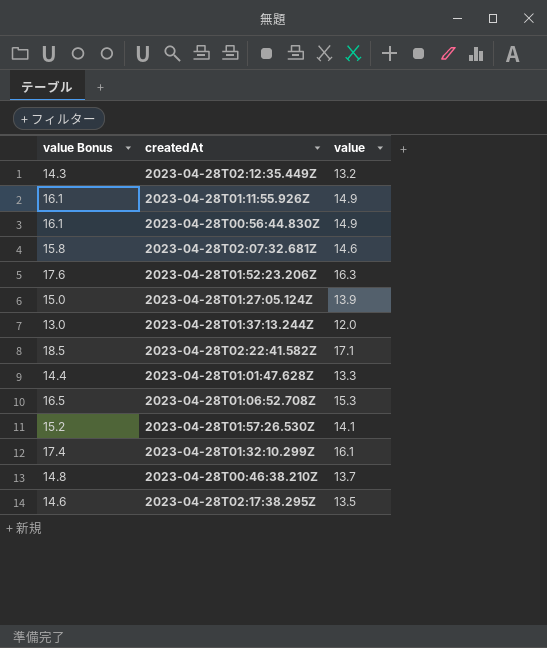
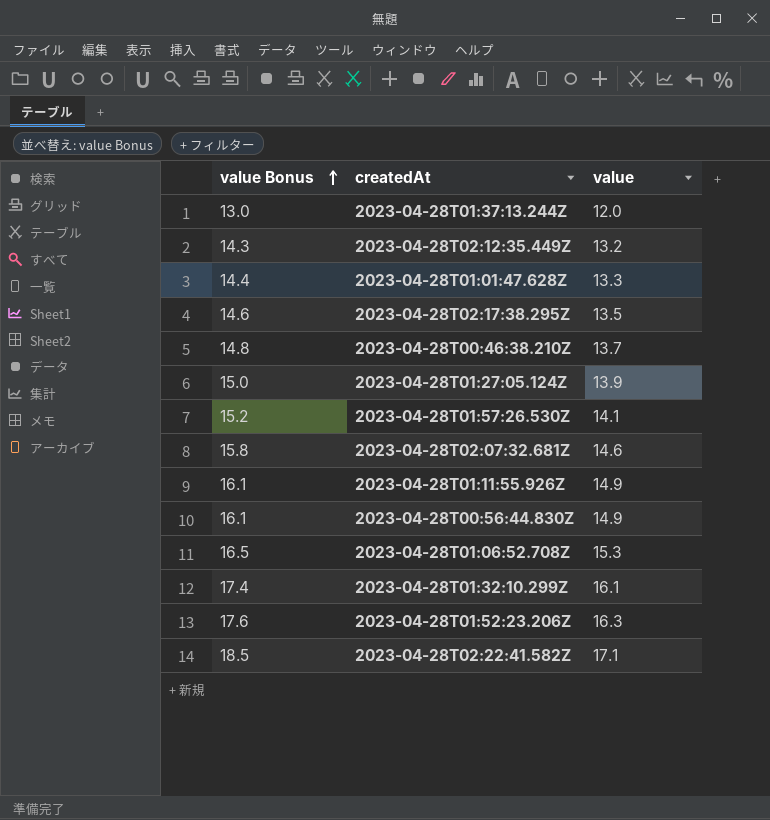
row order: none -> value Bonus ascending

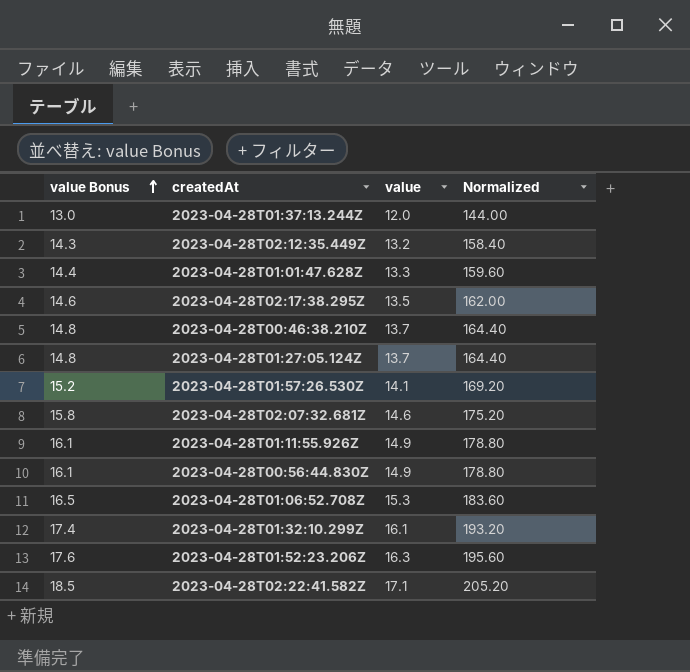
column Normalized | formula: none -> [value] * 12
2023-04-28T01:27:05.124Z | value Bonus: 15.0 -> 14.8
2023-04-28T01:27:05.124Z | value: 13.9 -> 13.7

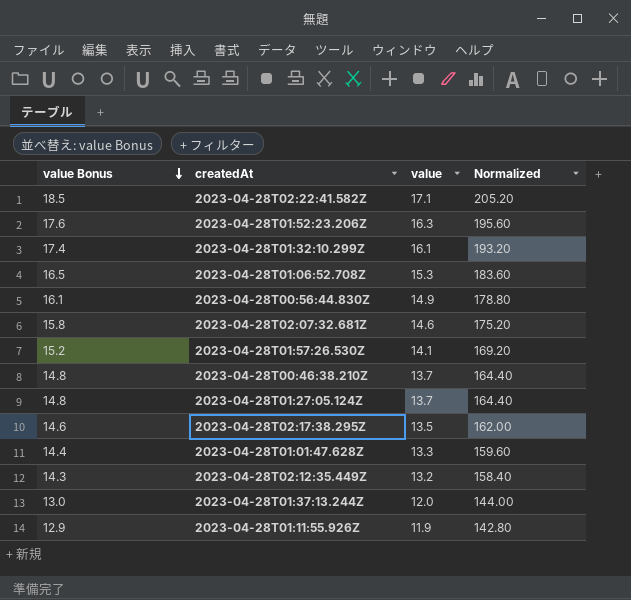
row order: value Bonus ascending -> value Bonus descending
2023-04-28T01:11:55.926Z | value Bonus: 16.1 -> 12.9
2023-04-28T01:11:55.926Z | value: 14.9 -> 11.9
2023-04-28T01:11:55.926Z | Normalized: 178.80 -> 142.80

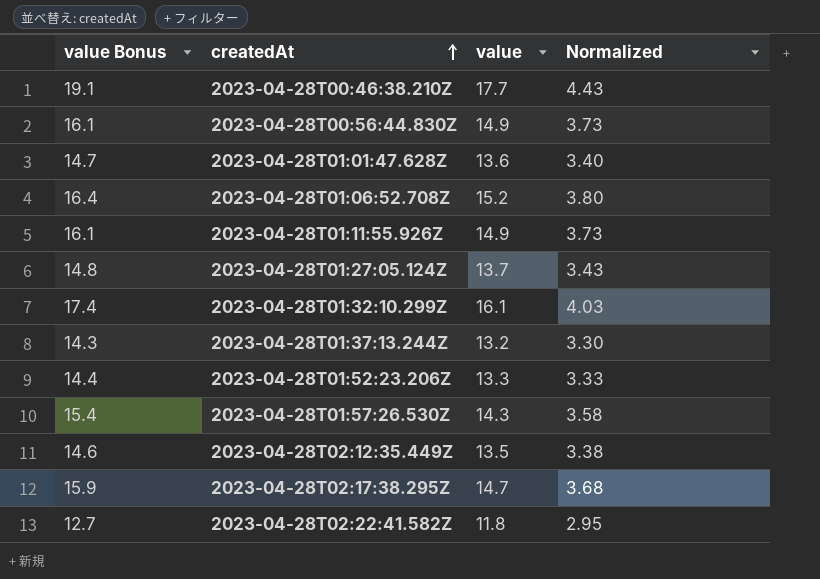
row order: value Bonus descending -> createdAt ascending
column Normalized | formula: [value] * 12 -> [value] * 0.25
row 2023-04-28T02:07:32.681Z: 15.8 | 14.6 | 175.20 -> none
2023-04-28T00:46:38.210Z | value Bonus: 14.8 -> 19.1
2023-04-28T00:46:38.210Z | value: 13.7 -> 17.7
2023-04-28T01:01:47.628Z | value Bonus: 14.4 -> 14.7
2023-04-28T01:01:47.628Z | value: 13.3 -> 13.6
2023-04-28T01:06:52.708Z | value Bonus: 16.5 -> 16.4
2023-04-28T01:06:52.708Z | value: 15.3 -> 15.2
2023-04-28T01:11:55.926Z | value Bonus: 12.9 -> 16.1
2023-04-28T01:11:55.926Z | value: 11.9 -> 14.9
2023-04-28T01:37:13.244Z | value Bonus: 13.0 -> 14.3
2023-04-28T01:37:13.244Z | value: 12.0 -> 13.2
2023-04-28T01:52:23.206Z | value Bonus: 17.6 -> 14.4
2023-04-28T01:52:23.206Z | value: 16.3 -> 13.3
2023-04-28T01:57:26.530Z | value Bonus: 15.2 -> 15.4
2023-04-28T01:57:26.530Z | value: 14.1 -> 14.3
2023-04-28T02:12:35.449Z | value Bonus: 14.3 -> 14.6
2023-04-28T02:12:35.449Z | value: 13.2 -> 13.5
2023-04-28T02:17:38.295Z | value Bonus: 14.6 -> 15.9
2023-04-28T02:17:38.295Z | value: 13.5 -> 14.7
2023-04-28T02:22:41.582Z | value Bonus: 18.5 -> 12.7
2023-04-28T02:22:41.582Z | value: 17.1 -> 11.8

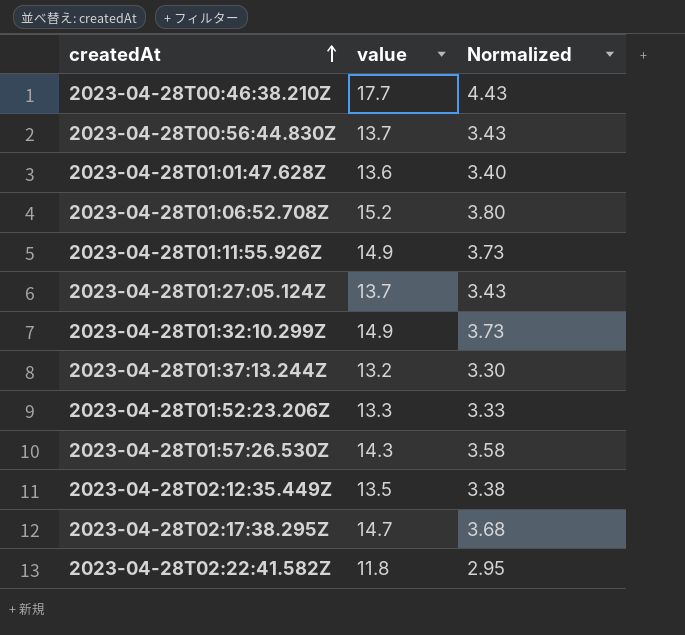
column value Bonus | formula: [value] * 1.08 -> none
2023-04-28T00:56:44.830Z | value: 14.9 -> 13.7
2023-04-28T00:56:44.830Z | Normalized: 3.73 -> 3.43
2023-04-28T01:32:10.299Z | value: 16.1 -> 14.9
2023-04-28T01:32:10.299Z | Normalized: 4.03 -> 3.73

